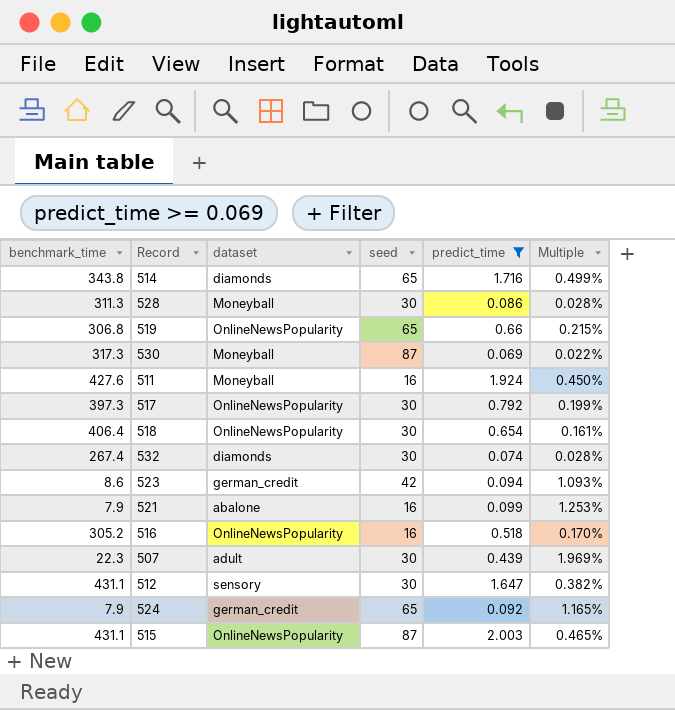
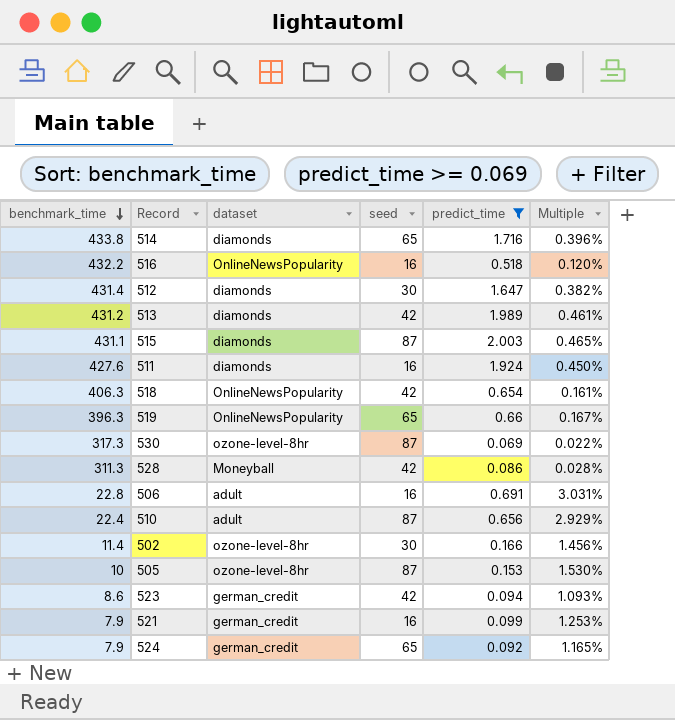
row order: none -> benchmark_time descending
row 517: 397.3 | OnlineNewsPopularity | 30 | 0.792 | 0.199% -> none
row 532: 267.4 | diamonds | 30 | 0.074 | 0.028% -> none
row 507: 22.3 | adult | 30 | 0.439 | 1.969% -> none
514 | benchmark_time: 343.8 -> 433.8
514 | Multiple: 0.499% -> 0.396%
516 | benchmark_time: 305.2 -> 432.2
516 | Multiple: 0.170% -> 0.120%
512 | benchmark_time: 431.1 -> 431.4
512 | dataset: sensory -> diamonds
row 513: none -> 431.2 | diamonds | 42 | 1.989 | 0.461%
515 | dataset: OnlineNewsPopularity -> diamonds
511 | dataset: Moneyball -> diamonds
518 | benchmark_time: 406.4 -> 406.3
518 | seed: 30 -> 42
519 | benchmark_time: 306.8 -> 396.3
519 | Multiple: 0.215% -> 0.167%
530 | dataset: Moneyball -> ozone-level-8hr
528 | seed: 30 -> 42
row 506: none -> 22.8 | adult | 16 | 0.691 | 3.031%
row 510: none -> 22.4 | adult | 87 | 0.656 | 2.929%
row 502: none -> 11.4 | ozone-level-8hr | 30 | 0.166 | 1.456%
row 505: none -> 10 | ozone-level-8hr | 87 | 0.153 | 1.530%
521 | dataset: abalone -> german_credit

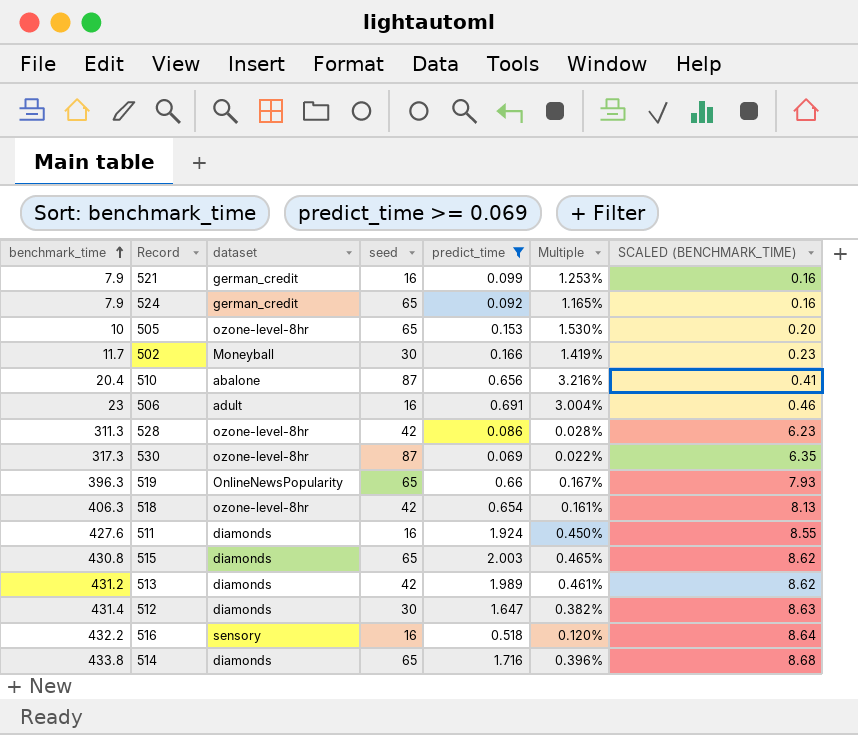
row order: benchmark_time descending -> benchmark_time ascending
column SCALED (BENCHMARK_TIME) | formula: none -> [benchmark_time] * 0.02
row 523: 8.6 | german_credit | 42 | 0.094 | 1.093% -> none
505 | seed: 87 -> 65
502 | benchmark_time: 11.4 -> 11.7
502 | dataset: ozone-level-8hr -> Moneyball
502 | Multiple: 1.456% -> 1.419%
510 | benchmark_time: 22.4 -> 20.4
510 | dataset: adult -> abalone
510 | Multiple: 2.929% -> 3.216%
506 | benchmark_time: 22.8 -> 23
506 | Multiple: 3.031% -> 3.004%
528 | dataset: Moneyball -> ozone-level-8hr
518 | dataset: OnlineNewsPopularity -> ozone-level-8hr
515 | benchmark_time: 431.1 -> 430.8
515 | seed: 87 -> 65
516 | dataset: OnlineNewsPopularity -> sensory

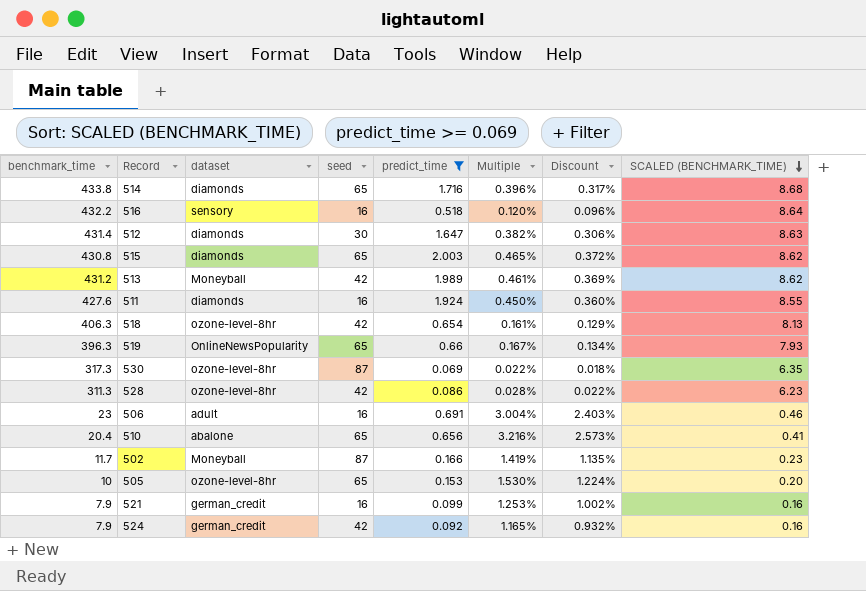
row order: benchmark_time ascending -> SCALED (BENCHMARK_TIME) descending
column Discount | formula: none -> [Multiple] * 0.8
513 | dataset: diamonds -> Moneyball
510 | seed: 87 -> 65
502 | seed: 30 -> 87
524 | seed: 65 -> 42

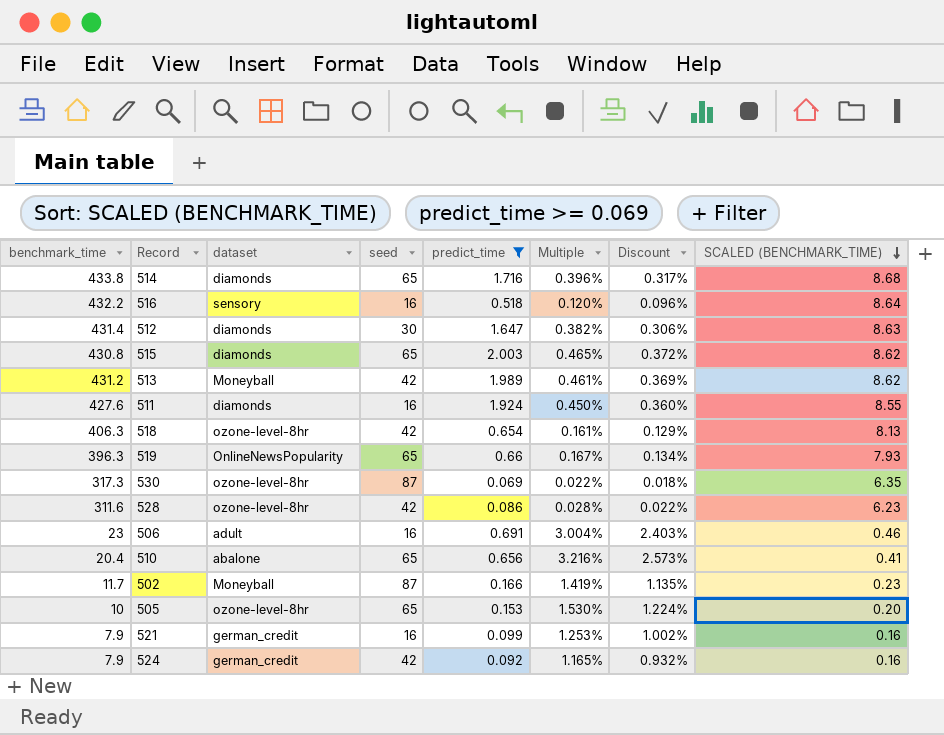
528 | benchmark_time: 311.3 -> 311.6

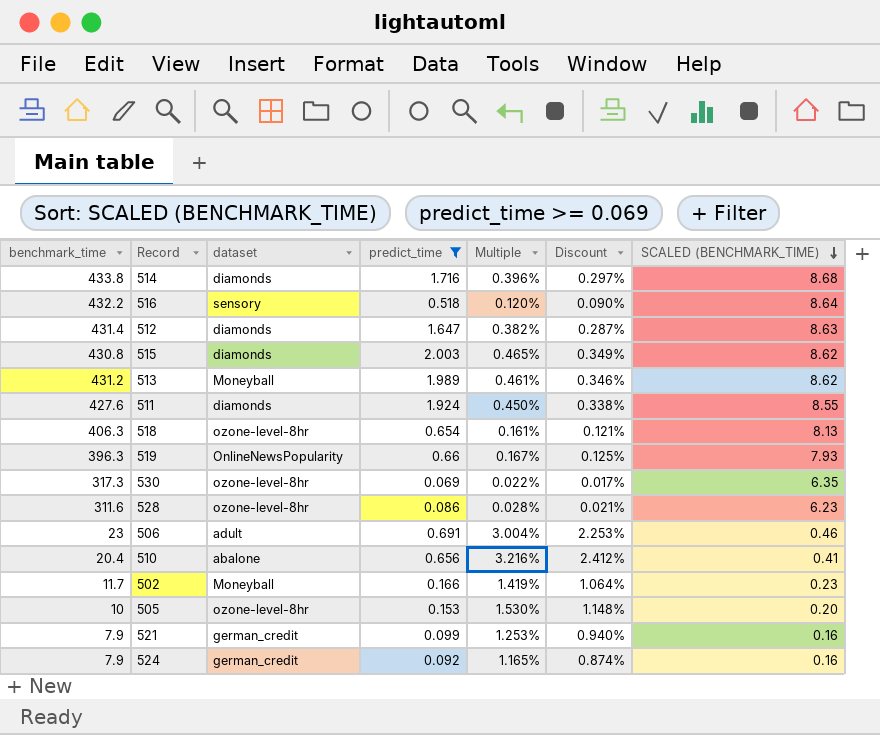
column seed | position: 4 -> none
column Discount | formula: [Multiple] * 0.8 -> [Multiple] * 0.75

